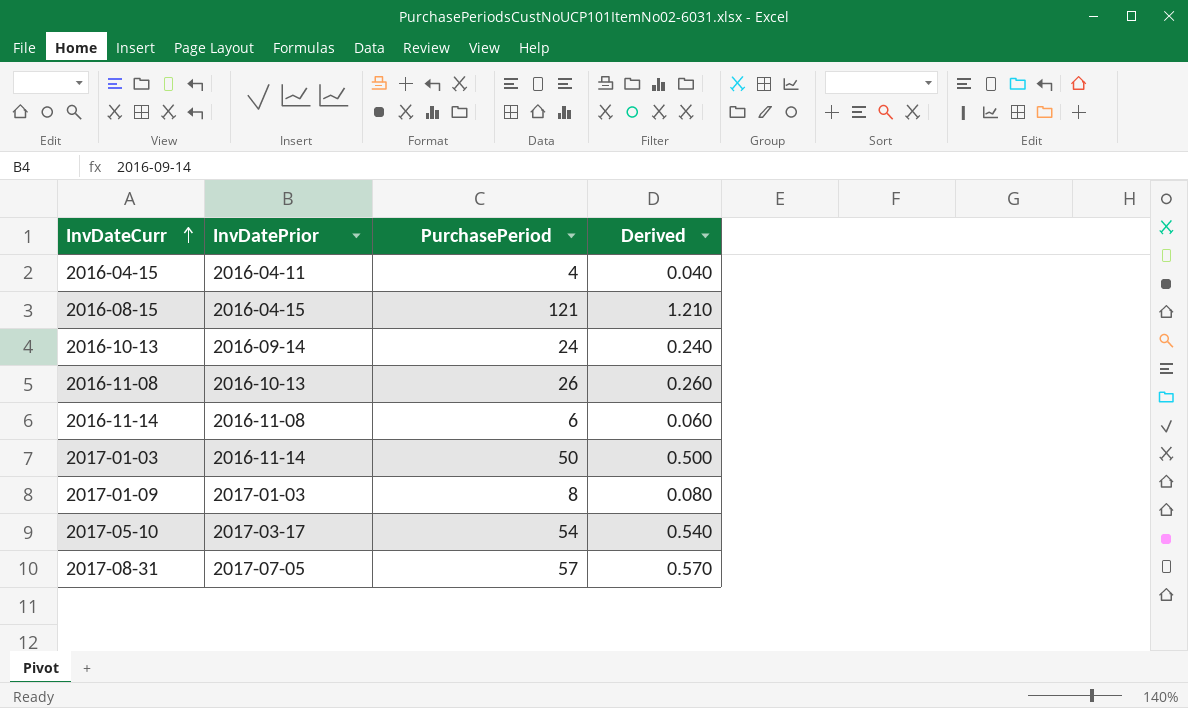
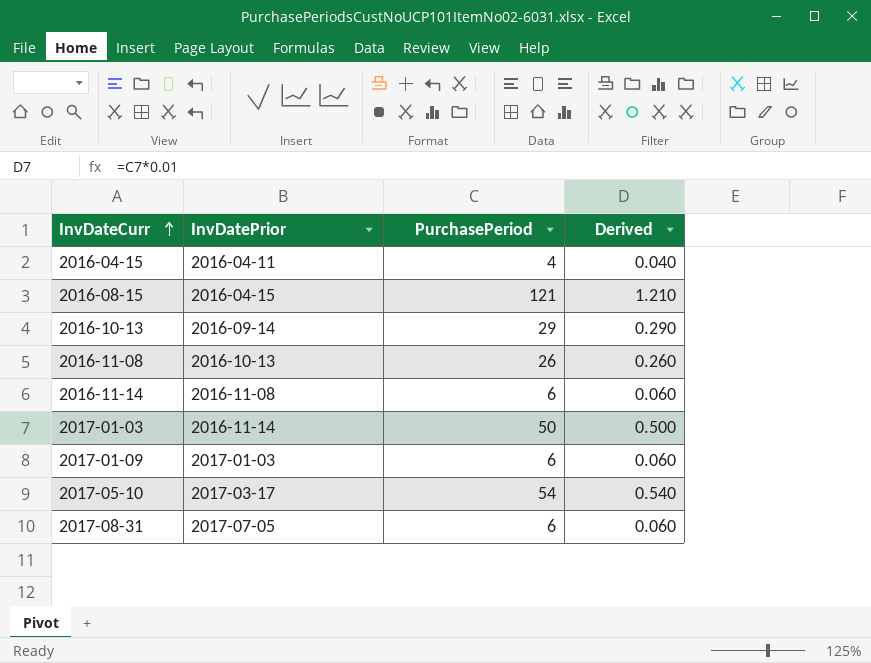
2016-10-13 | PurchasePeriod: 24 -> 29
2016-10-13 | Derived: 0.240 -> 0.290
2017-01-09 | PurchasePeriod: 8 -> 6
2017-01-09 | Derived: 0.080 -> 0.060
2017-08-31 | PurchasePeriod: 57 -> 6
2017-08-31 | Derived: 0.570 -> 0.060

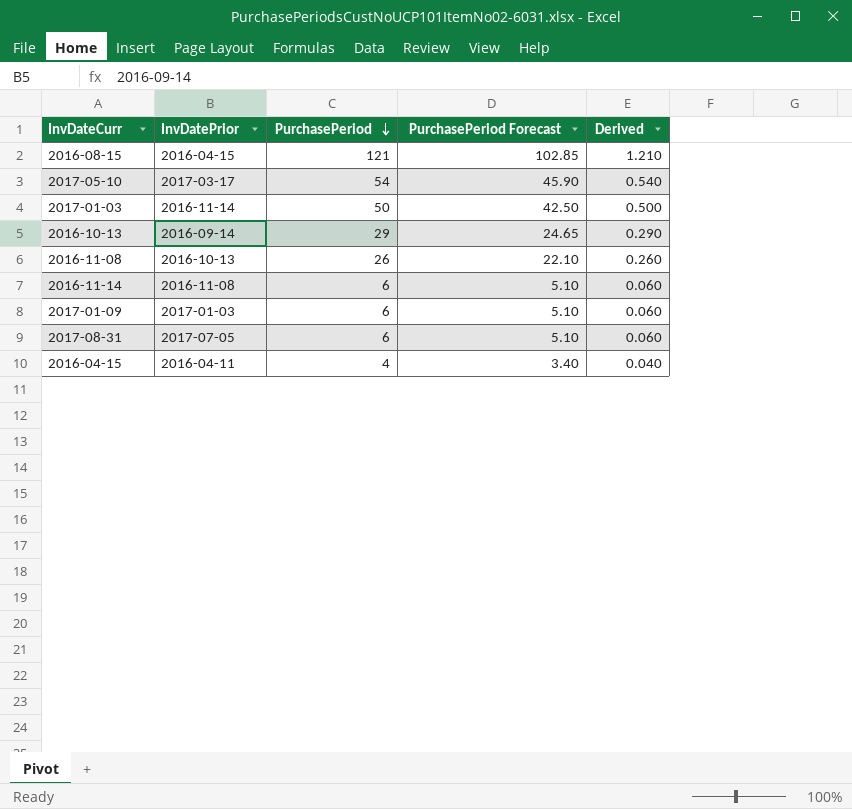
row order: InvDateCurr ascending -> PurchasePeriod descending
column PurchasePeriod Forecast | formula: none -> [PurchasePeriod] * 0.85

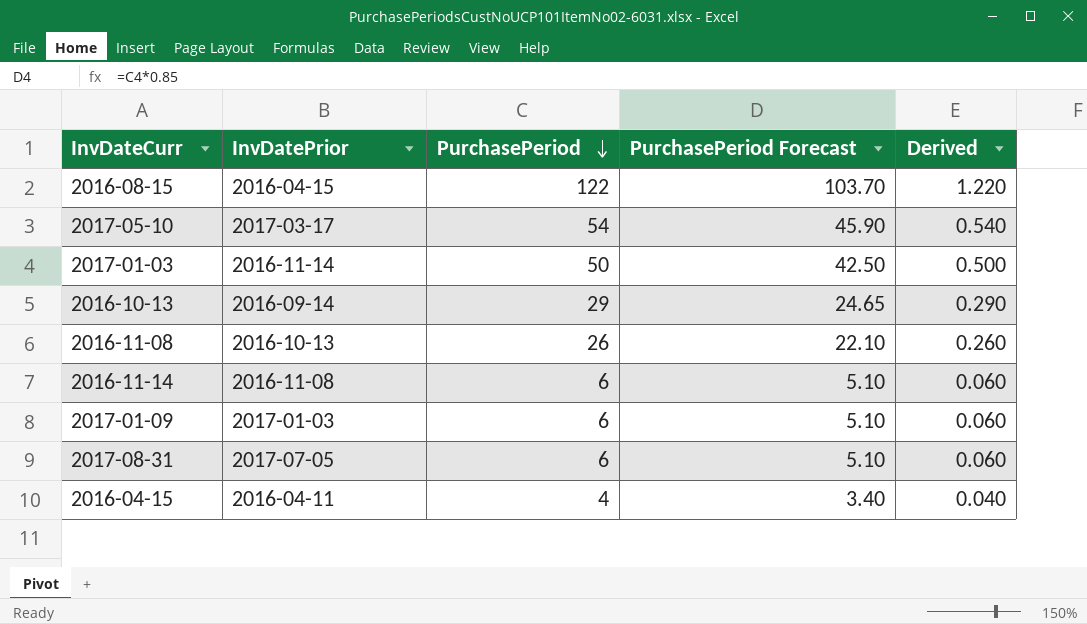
2016-08-15 | PurchasePeriod: 121 -> 122
2016-08-15 | PurchasePeriod Forecast: 102.85 -> 103.70
2016-08-15 | Derived: 1.210 -> 1.220

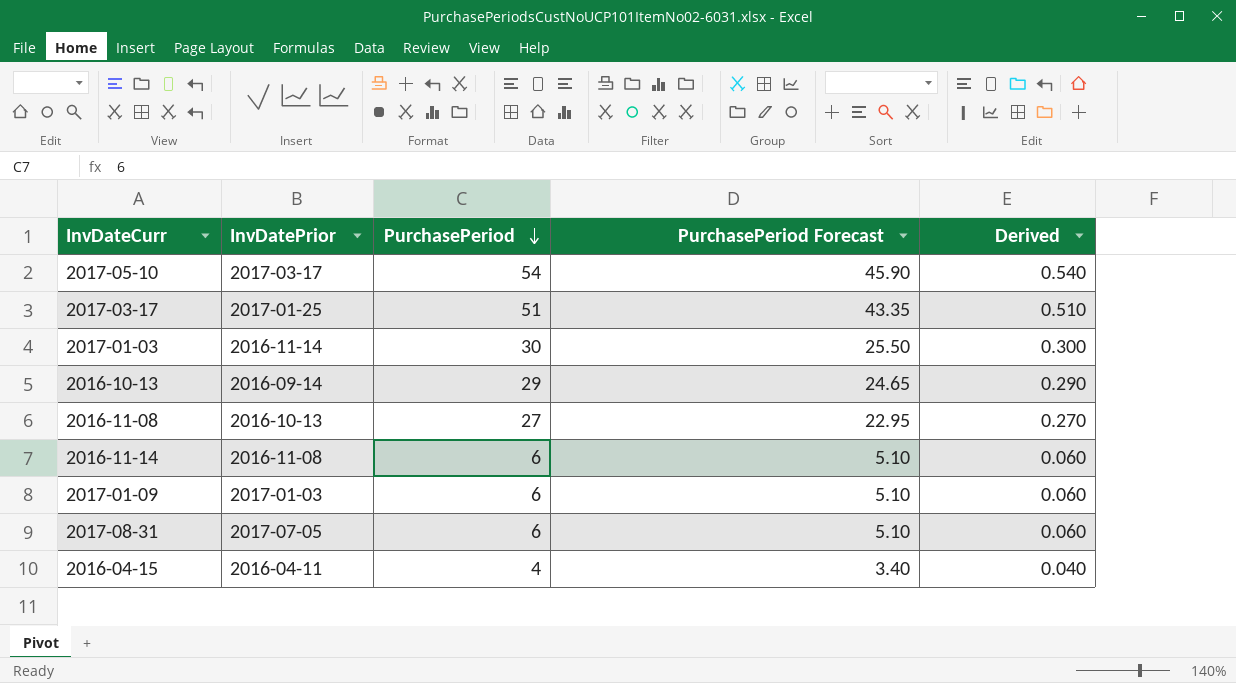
row 2016-08-15: 2016-04-15 | 122 | 103.70 | 1.220 -> none
row 2017-03-17: none -> 2017-01-25 | 51 | 43.35 | 0.510
2017-01-03 | PurchasePeriod: 50 -> 30
2017-01-03 | PurchasePeriod Forecast: 42.50 -> 25.50
2017-01-03 | Derived: 0.500 -> 0.300
2016-11-08 | PurchasePeriod: 26 -> 27
2016-11-08 | PurchasePeriod Forecast: 22.10 -> 22.95
2016-11-08 | Derived: 0.260 -> 0.270

